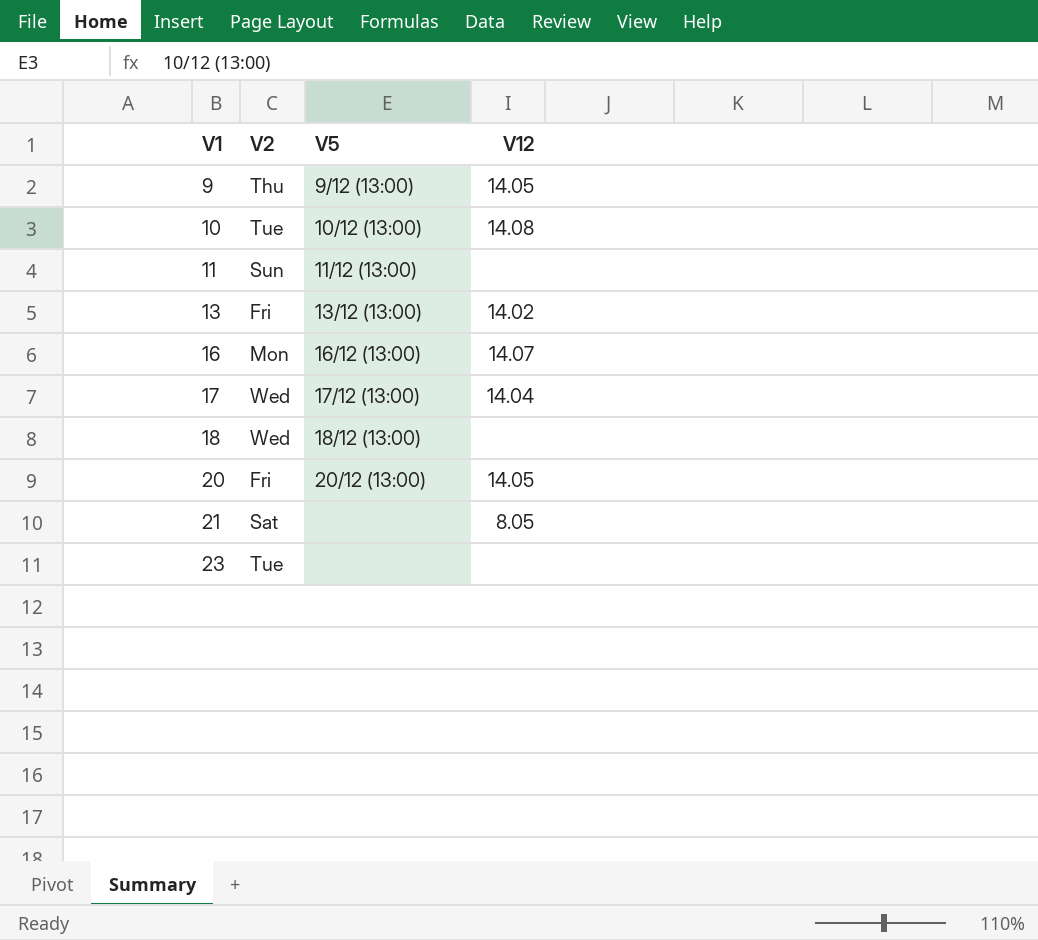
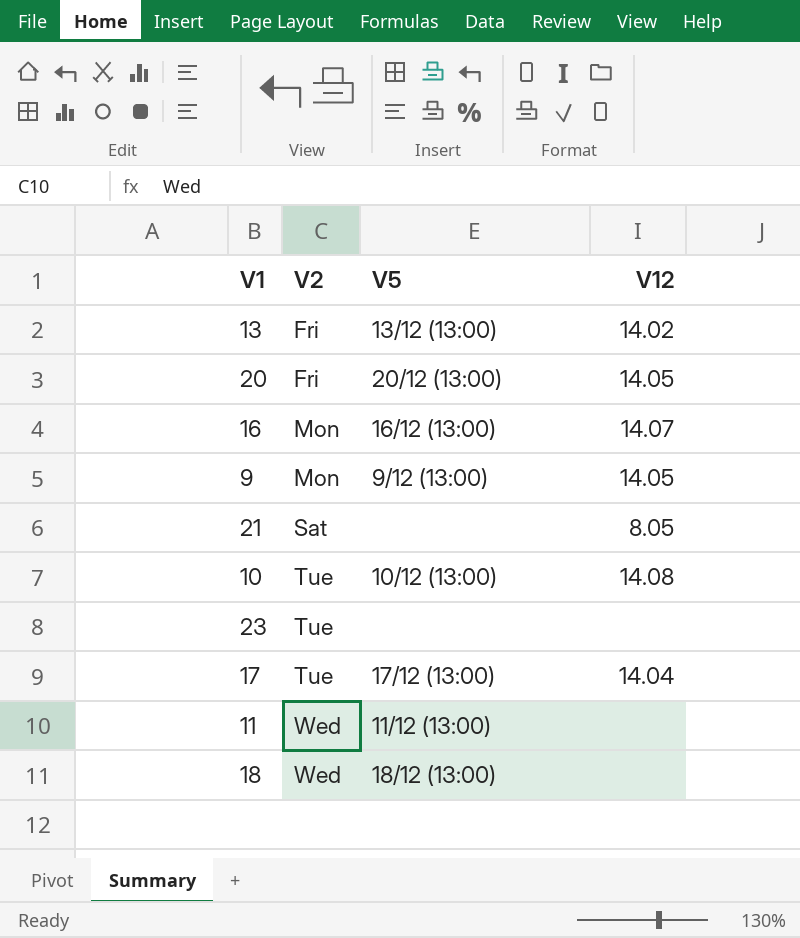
row order: V1 ascending -> V2 ascending
9 | V2: Thu -> Mon
17 | V2: Wed -> Tue
11 | V2: Sun -> Wed

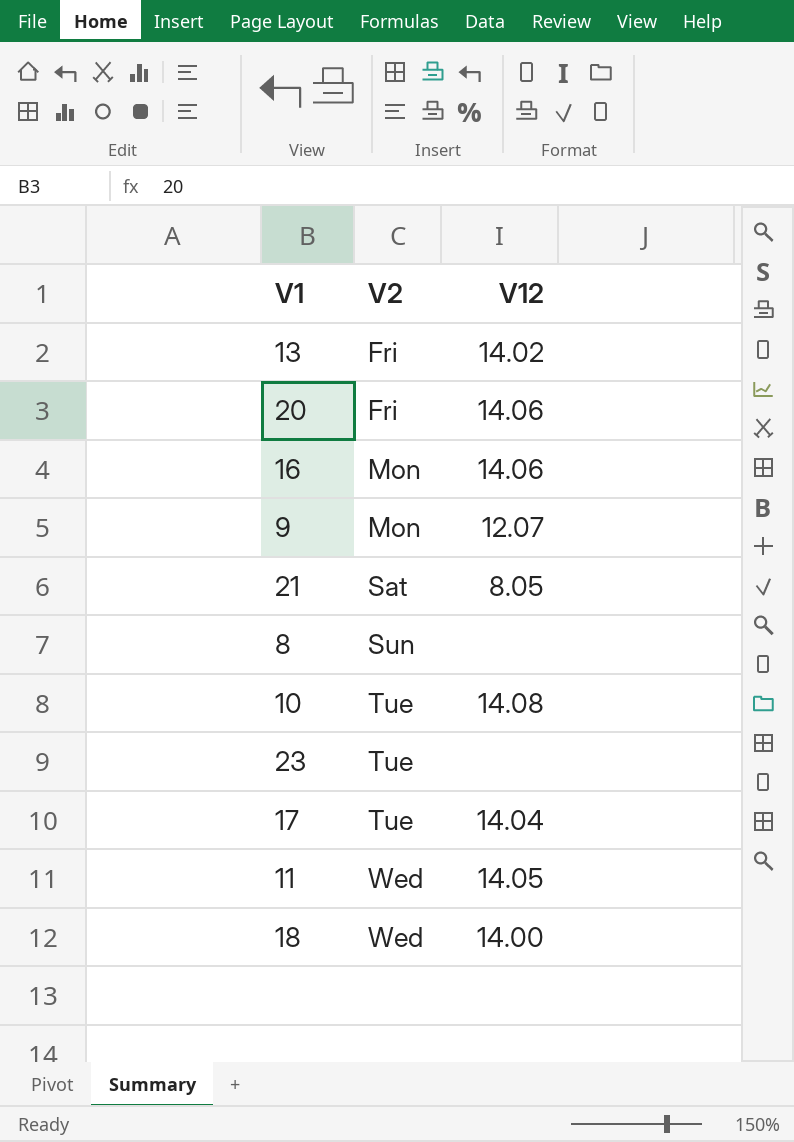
column V5 | position: 3 -> none
20 | V12: 14.05 -> 14.06
16 | V12: 14.07 -> 14.06
9 | V12: 14.05 -> 12.07
row 8: none -> Sun | none
11 | V12: none -> 14.05
18 | V12: none -> 14.00

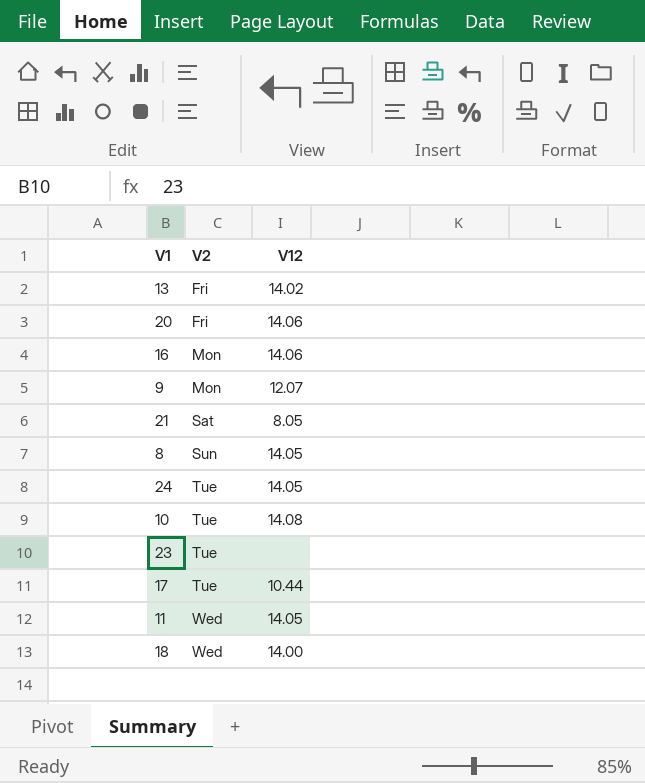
8 | V12: none -> 14.05
row 24: none -> Tue | 14.05
17 | V12: 14.04 -> 10.44

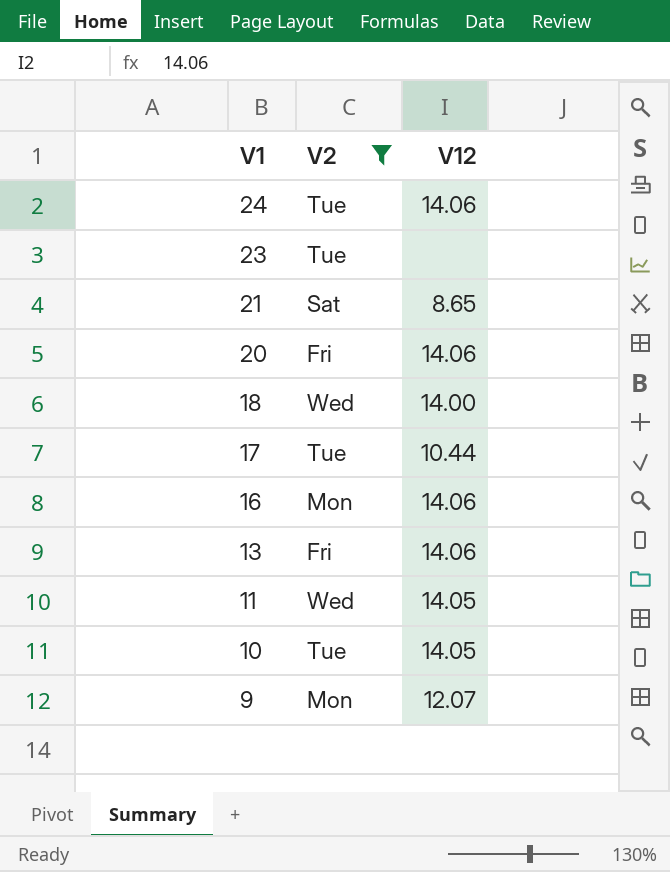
filter: none -> V2 != Sun
row order: V2 ascending -> V1 descending
24 | V12: 14.05 -> 14.06
21 | V12: 8.05 -> 8.65
13 | V12: 14.02 -> 14.06
10 | V12: 14.08 -> 14.05

